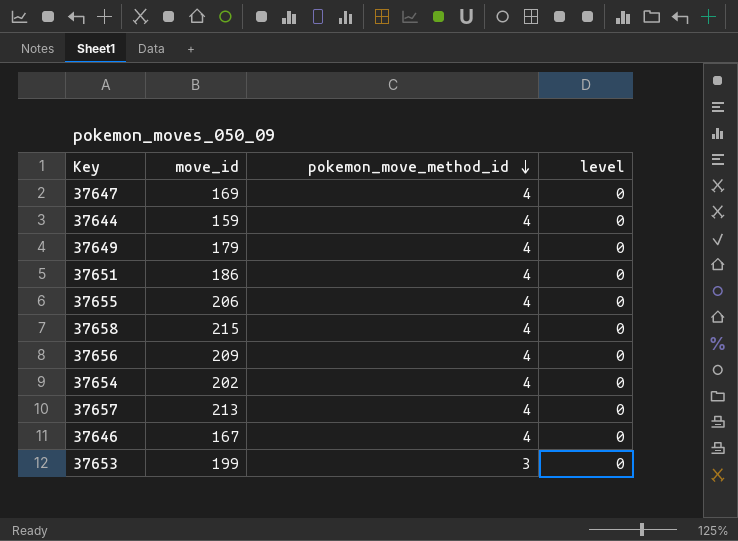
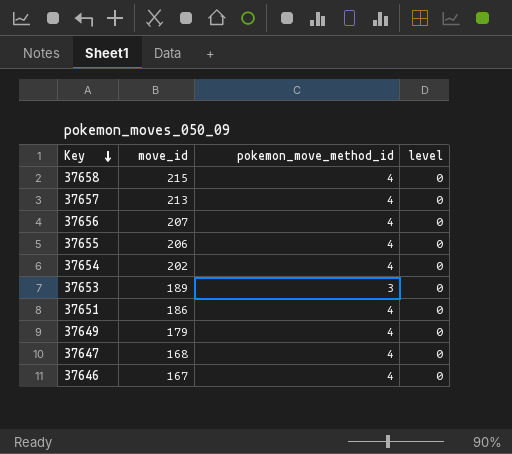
row order: pokemon_move_method_id descending -> Key descending
row 37644: 159 | 4 | 0 -> none
37656 | move_id: 209 -> 207
37653 | move_id: 199 -> 189
37647 | move_id: 169 -> 168

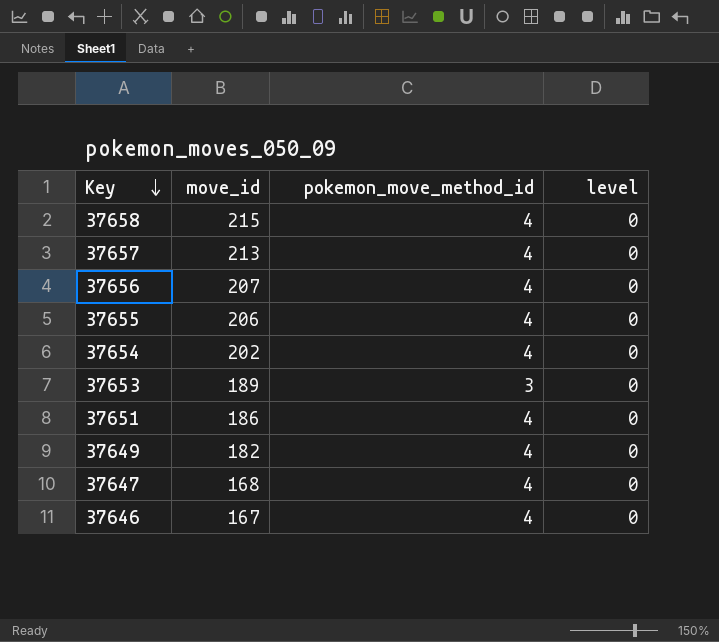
37649 | move_id: 179 -> 182

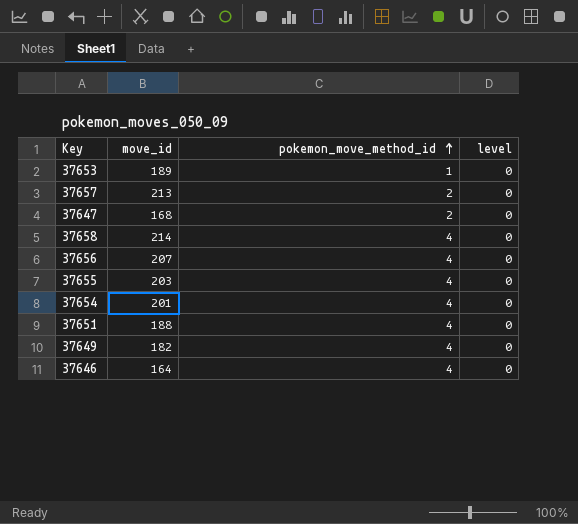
row order: Key descending -> pokemon_move_method_id ascending
37653 | pokemon_move_method_id: 3 -> 1
37657 | pokemon_move_method_id: 4 -> 2
37647 | pokemon_move_method_id: 4 -> 2
37658 | move_id: 215 -> 214
37655 | move_id: 206 -> 203
37654 | move_id: 202 -> 201
37651 | move_id: 186 -> 188
37646 | move_id: 167 -> 164

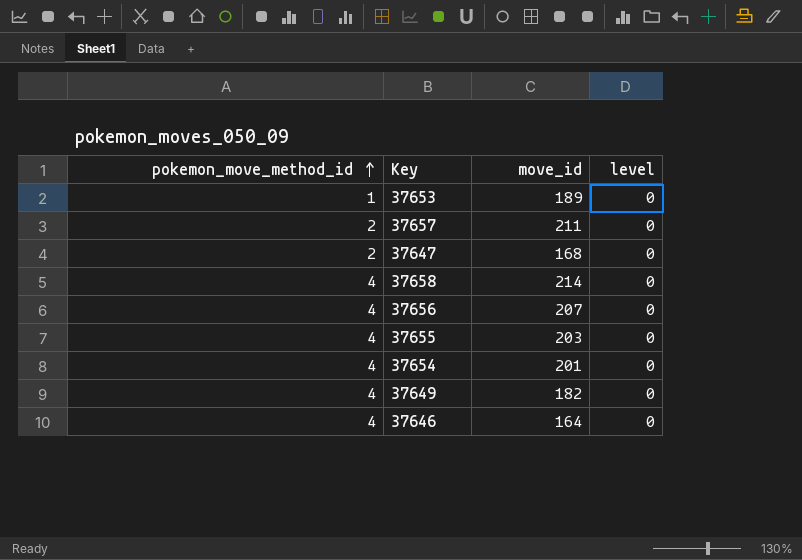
column pokemon_move_method_id | position: 3 -> 1
row 37651: 188 | 4 | 0 -> none
37657 | move_id: 213 -> 211

